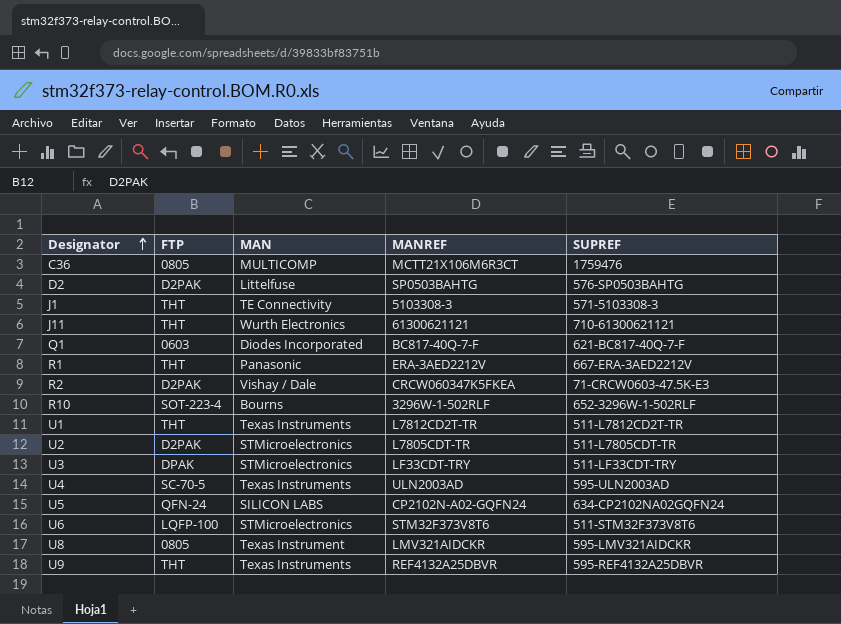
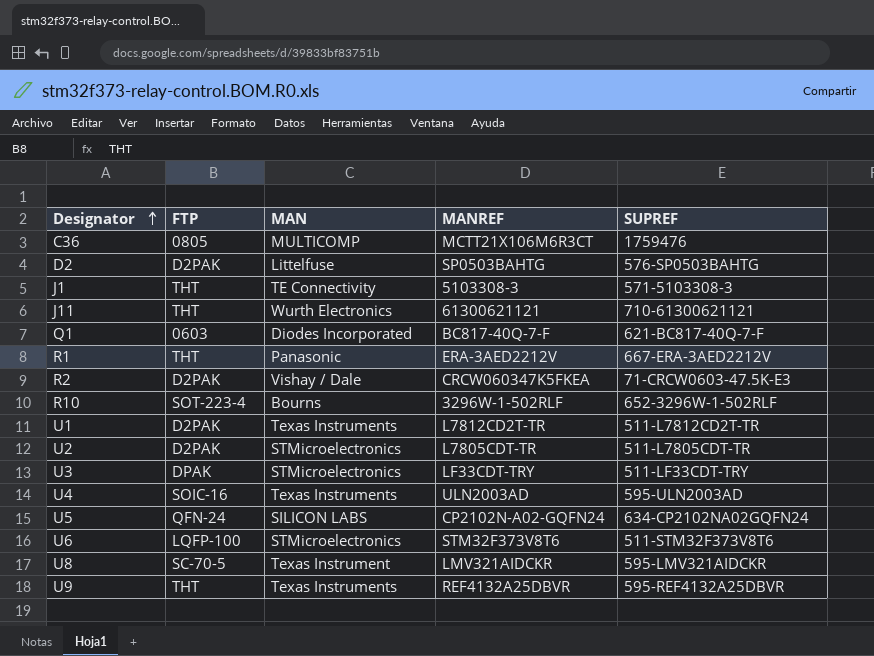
U1 | FTP: THT -> D2PAK
U4 | FTP: SC-70-5 -> SOIC-16
U8 | FTP: 0805 -> SC-70-5

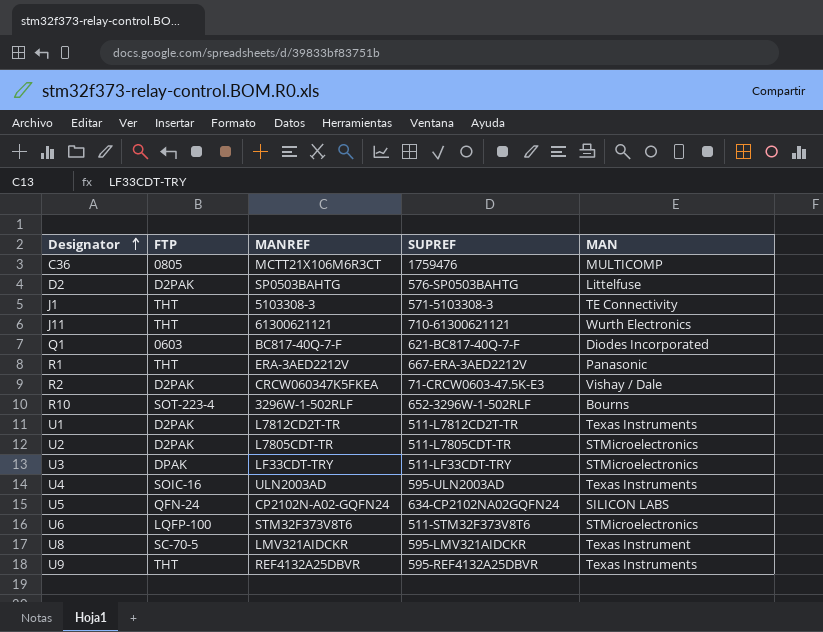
column MAN | position: 3 -> 5

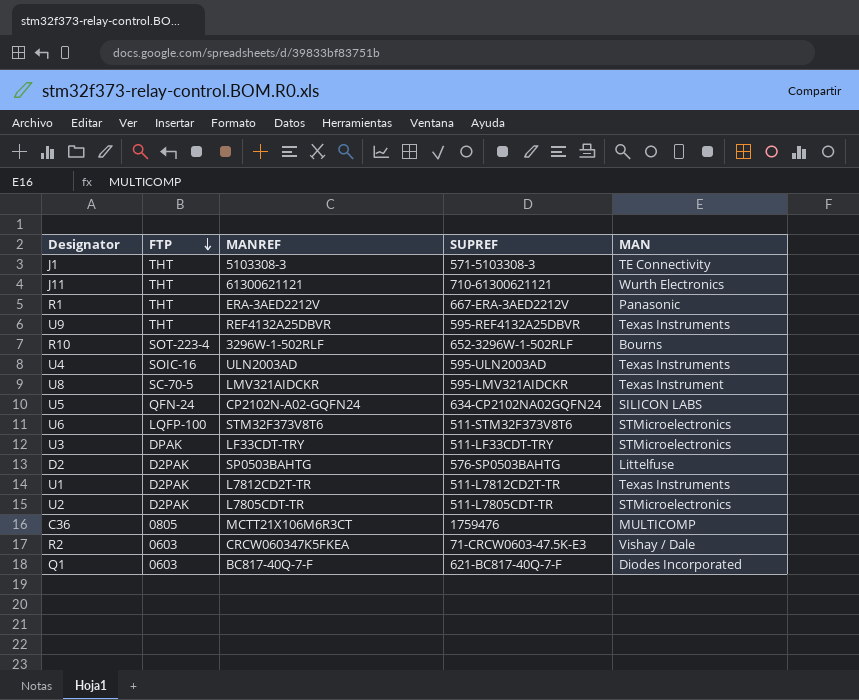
row order: Designator ascending -> FTP descending
R2 | FTP: D2PAK -> 0603

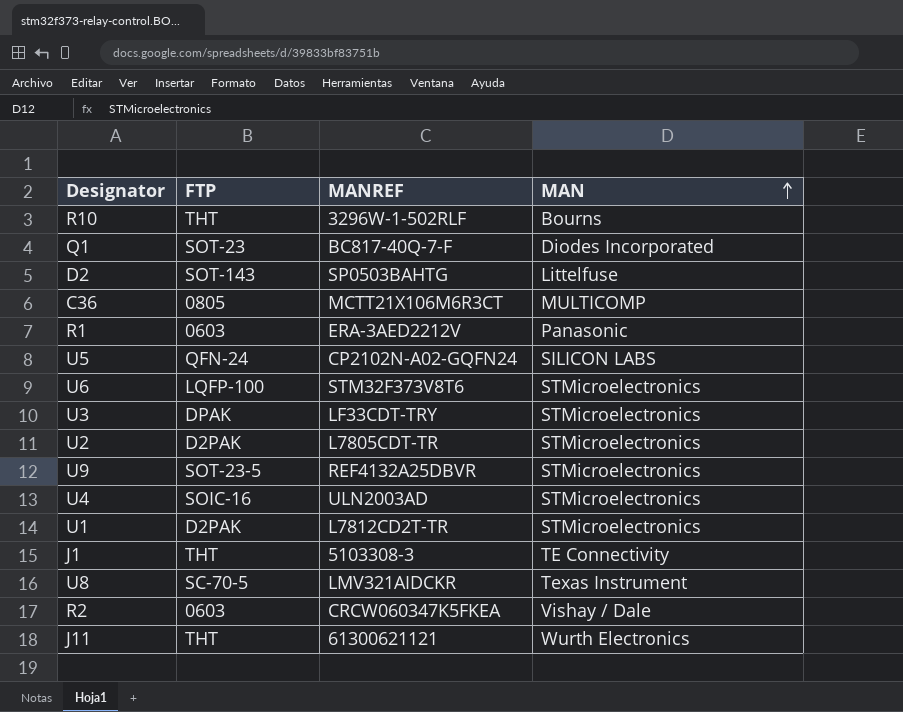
row order: FTP descending -> MAN ascending
column SUPREF | position: 4 -> none
R10 | FTP: SOT-223-4 -> THT
Q1 | FTP: 0603 -> SOT-23
D2 | FTP: D2PAK -> SOT-143
R1 | FTP: THT -> 0603
U9 | FTP: THT -> SOT-23-5
U9 | MAN: Texas Instruments -> STMicroelectronics
U4 | MAN: Texas Instruments -> STMicroelectronics
U1 | MAN: Texas Instruments -> STMicroelectronics

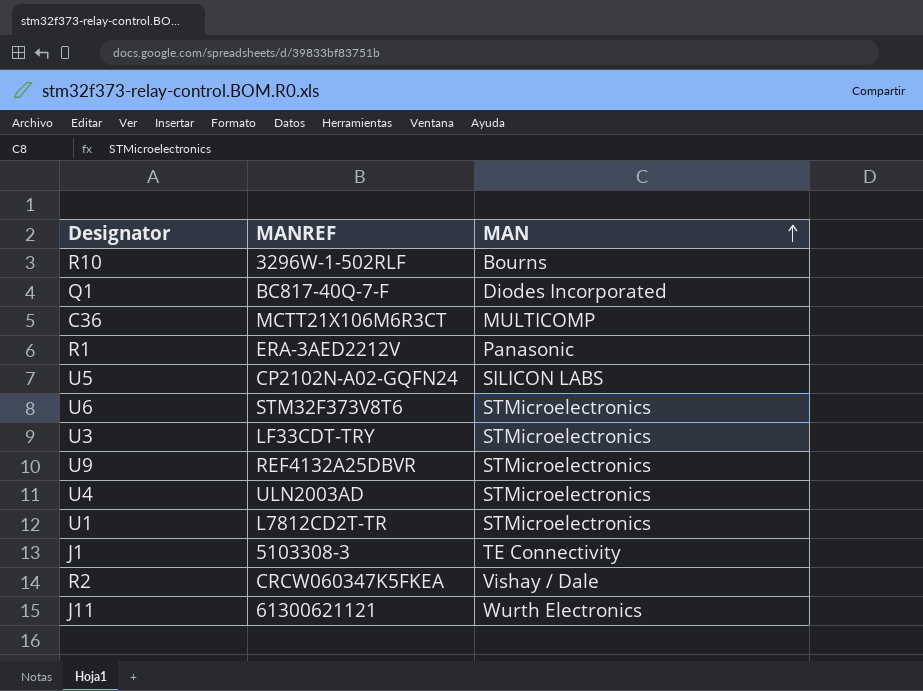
column FTP | position: 2 -> none
row D2: SOT-143 | SP0503BAHTG | Littelfuse -> none
row U2: D2PAK | L7805CDT-TR | STMicroelectronics -> none
row U8: SC-70-5 | LMV321AIDCKR | Texas Instrument -> none

